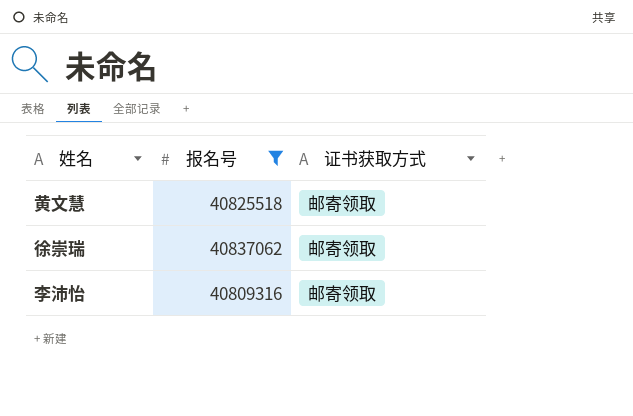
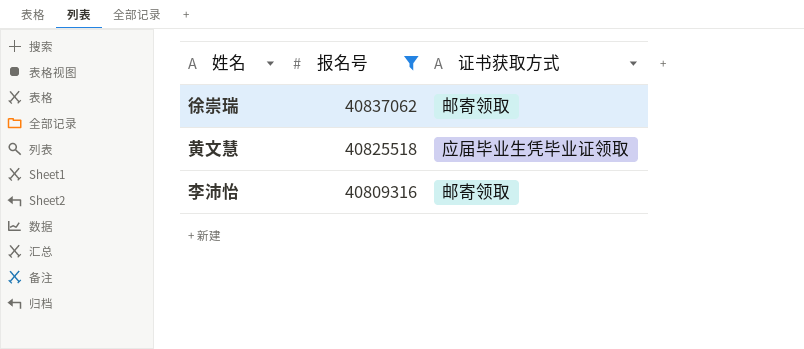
row order: none -> 报名号 descending
黄文慧 | 证书获取方式: 邮寄领取 -> 应届毕业生凭毕业证领取

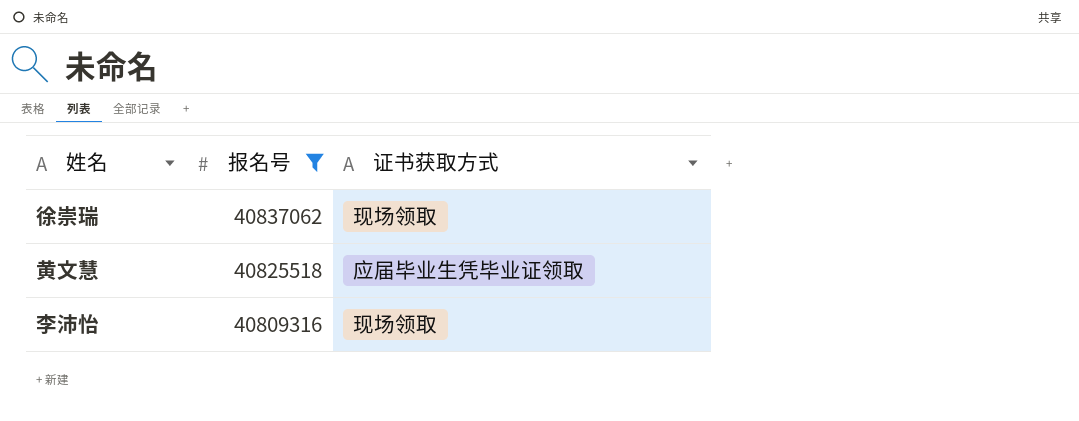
徐崇瑞 | 证书获取方式: 邮寄领取 -> 现场领取
李沛怡 | 证书获取方式: 邮寄领取 -> 现场领取

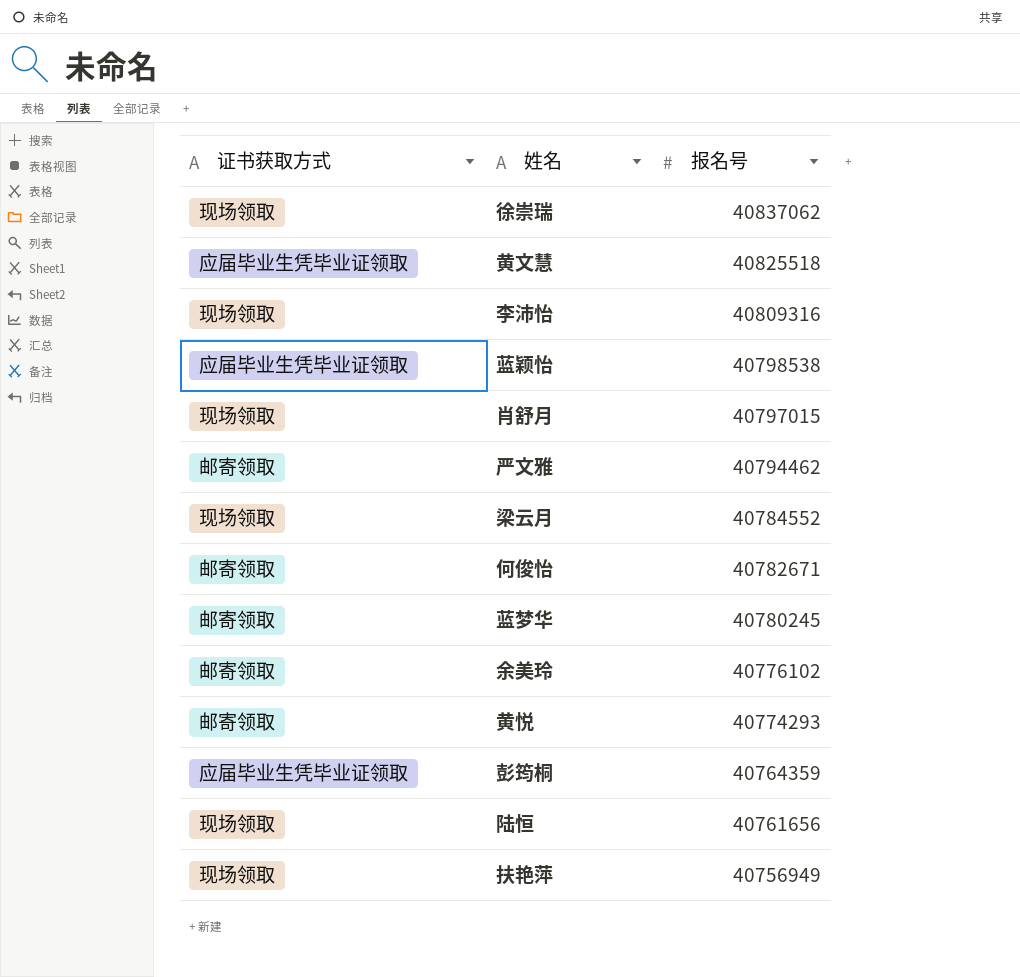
filter: 报名号 >= 40809316 -> none
column 证书获取方式 | position: 3 -> 1

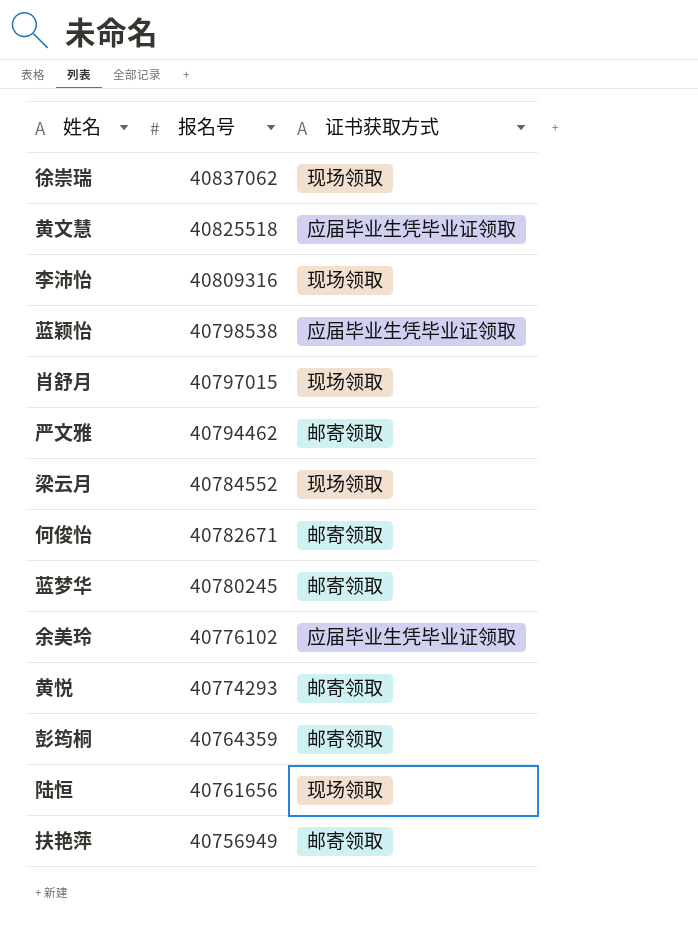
column 证书获取方式 | position: 1 -> 3
余美玲 | 证书获取方式: 邮寄领取 -> 应届毕业生凭毕业证领取
彭筠桐 | 证书获取方式: 应届毕业生凭毕业证领取 -> 邮寄领取
扶艳萍 | 证书获取方式: 现场领取 -> 邮寄领取

